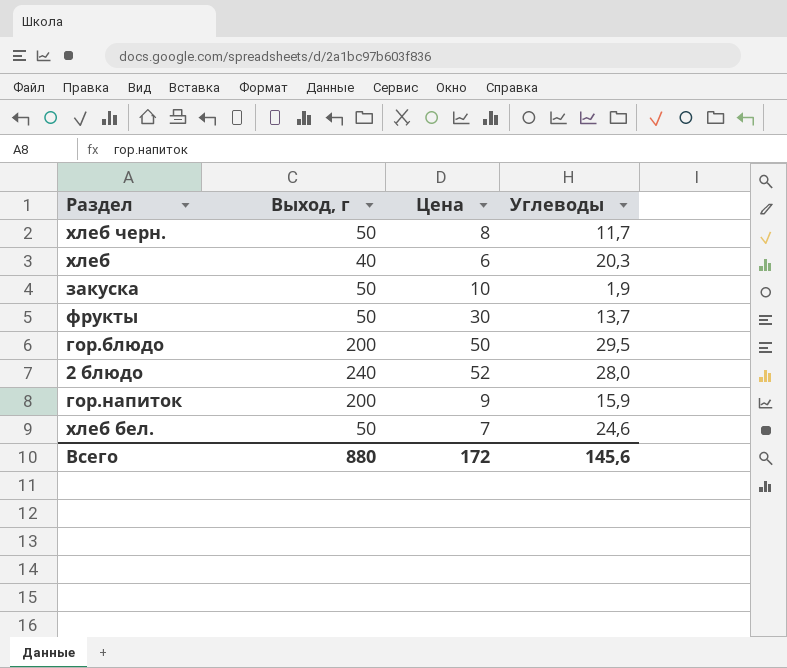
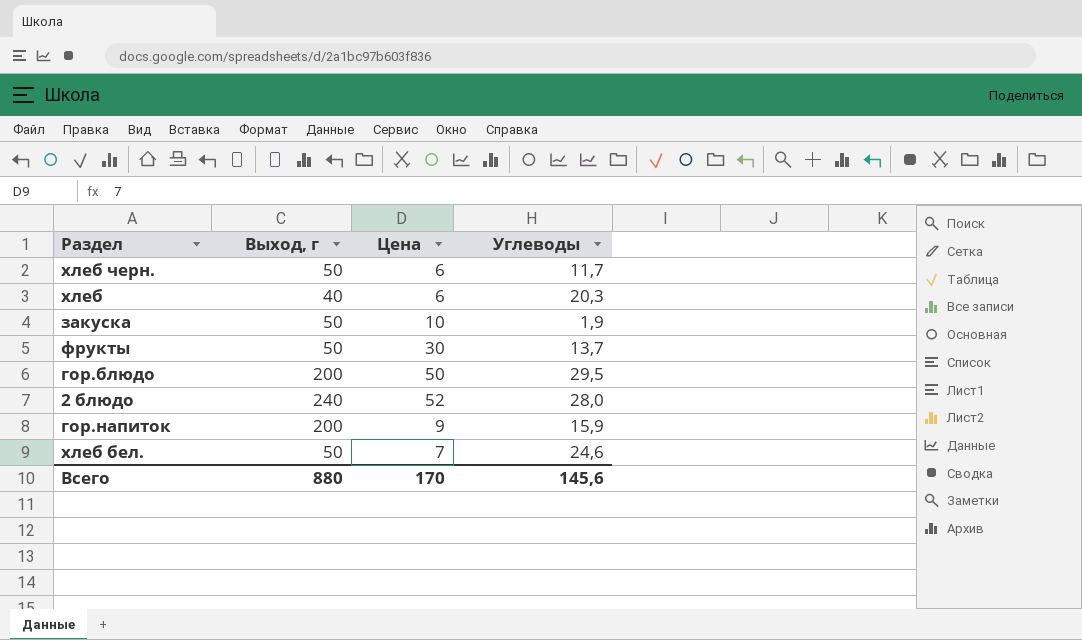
хлеб черн. | Цена: 8 -> 6
Всего | Цена: 172 -> 170

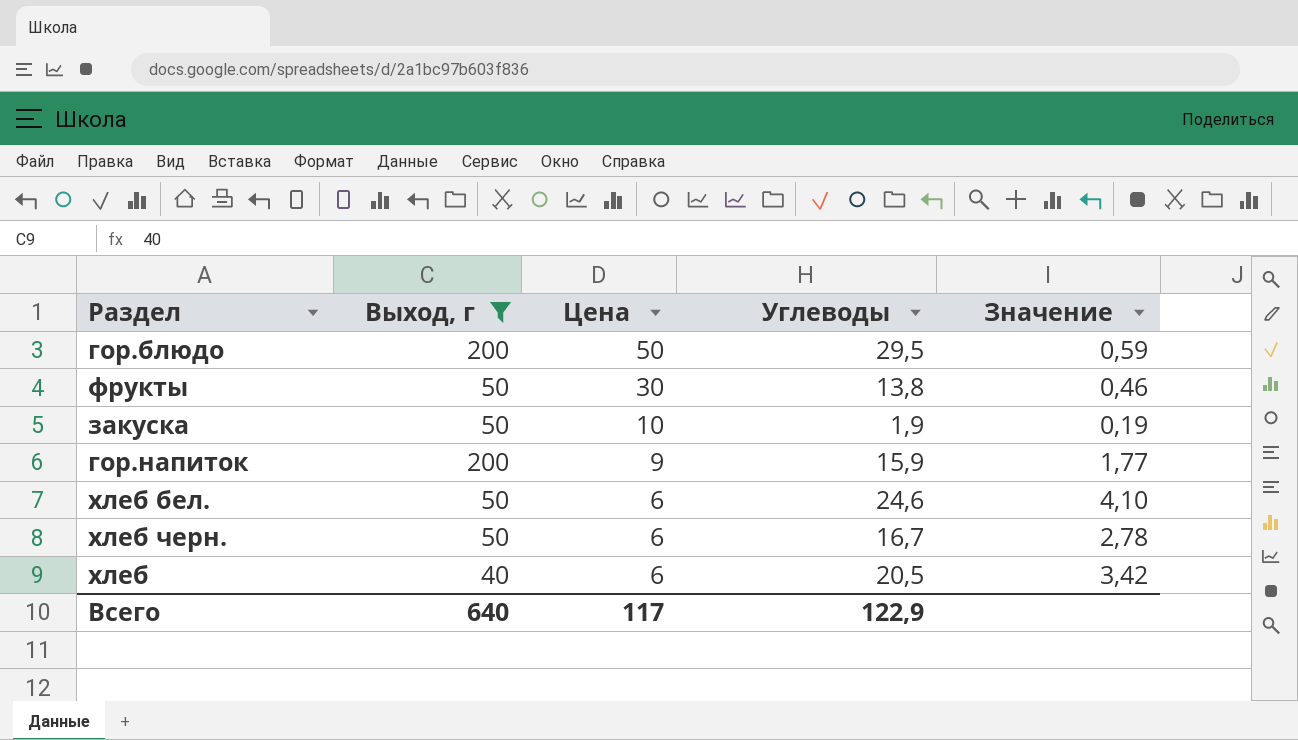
filter: none -> Выход, г != 240
row order: none -> Цена descending
column Значение | formula: none -> [Углеводы] / [Цена]
фрукты | Углеводы: 13,7 -> 13,8
хлеб бел. | Цена: 7 -> 6
хлеб черн. | Углеводы: 11,7 -> 16,7
хлеб | Углеводы: 20,3 -> 20,5
Всего | Выход, г: 880 -> 640
Всего | Цена: 170 -> 117
Всего | Углеводы: 145,6 -> 122,9

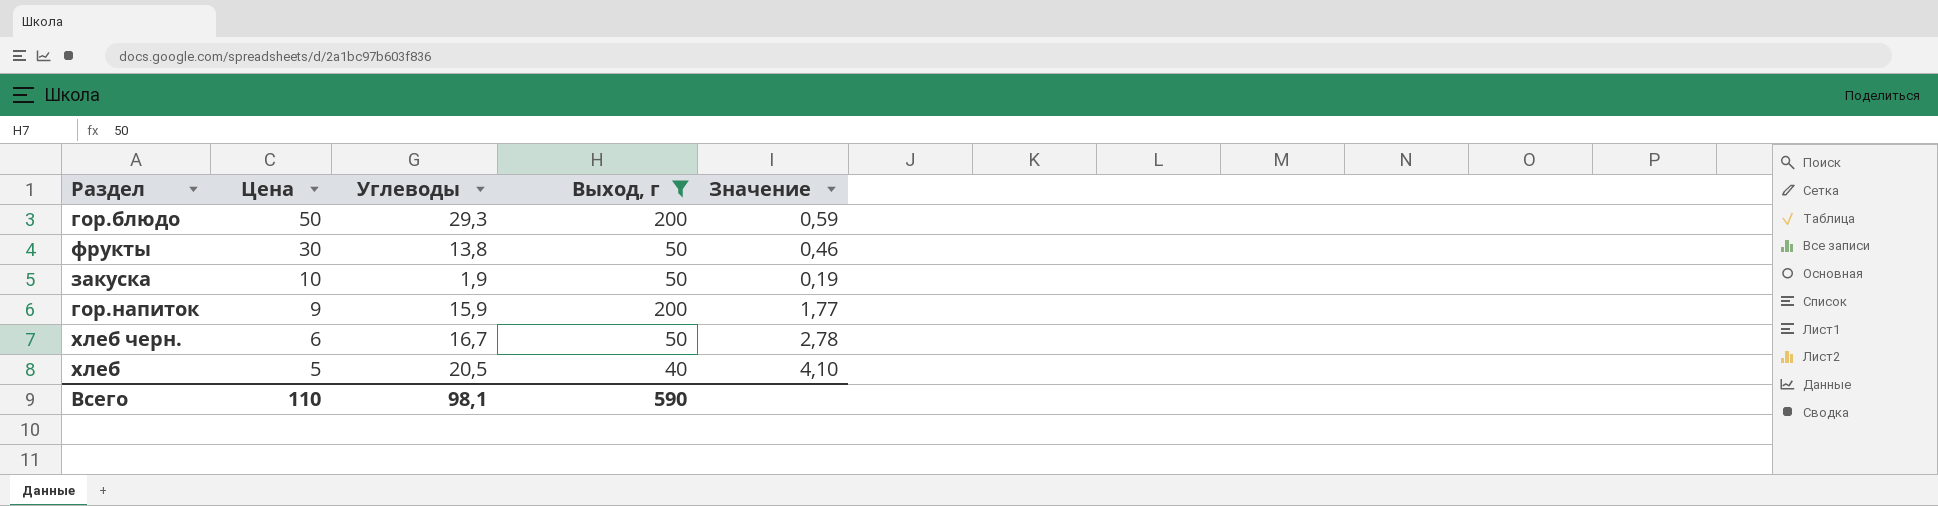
column Выход, г | position: 2 -> 4
row хлеб бел.: 50 | 6 | 24,6 | 4,10 -> none
гор.блюдо | Углеводы: 29,5 -> 29,3
хлеб | Цена: 6 -> 5
хлеб | Значение: 3,42 -> 4,10
Всего | Цена: 117 -> 110
Всего | Углеводы: 122,9 -> 98,1
Всего | Выход, г: 640 -> 590

